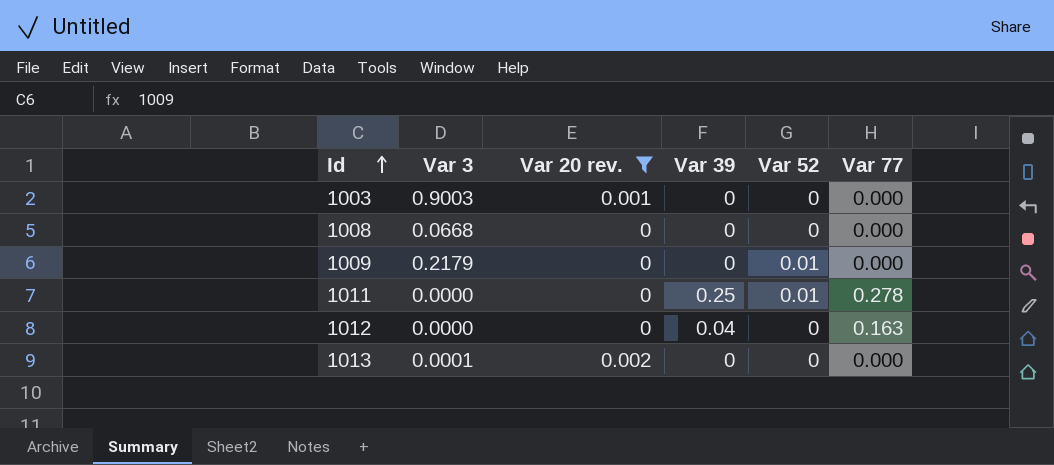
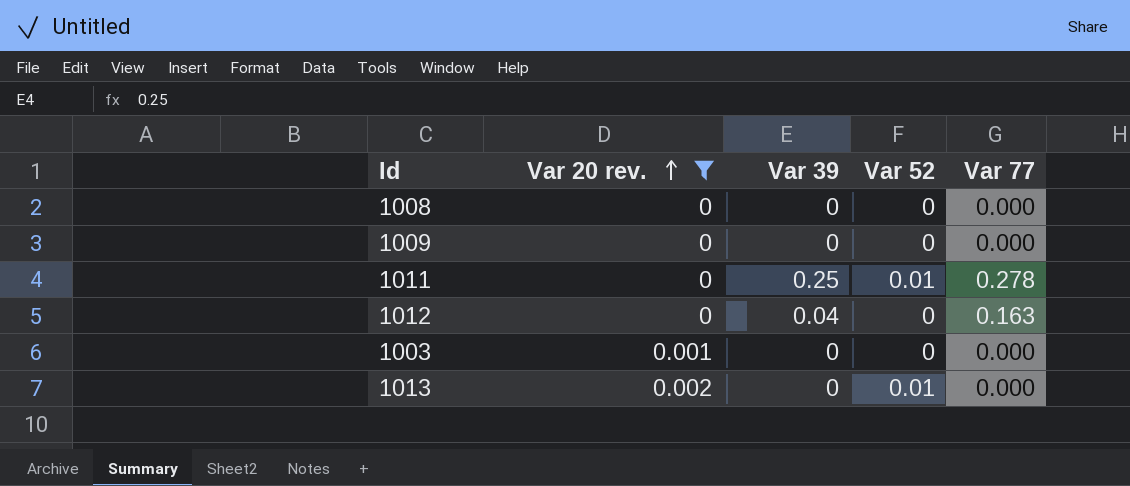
row order: Id ascending -> Var 20 rev. ascending
column Var 3 | position: 2 -> none
1009 | Var 52: 0.01 -> 0
1013 | Var 52: 0 -> 0.01

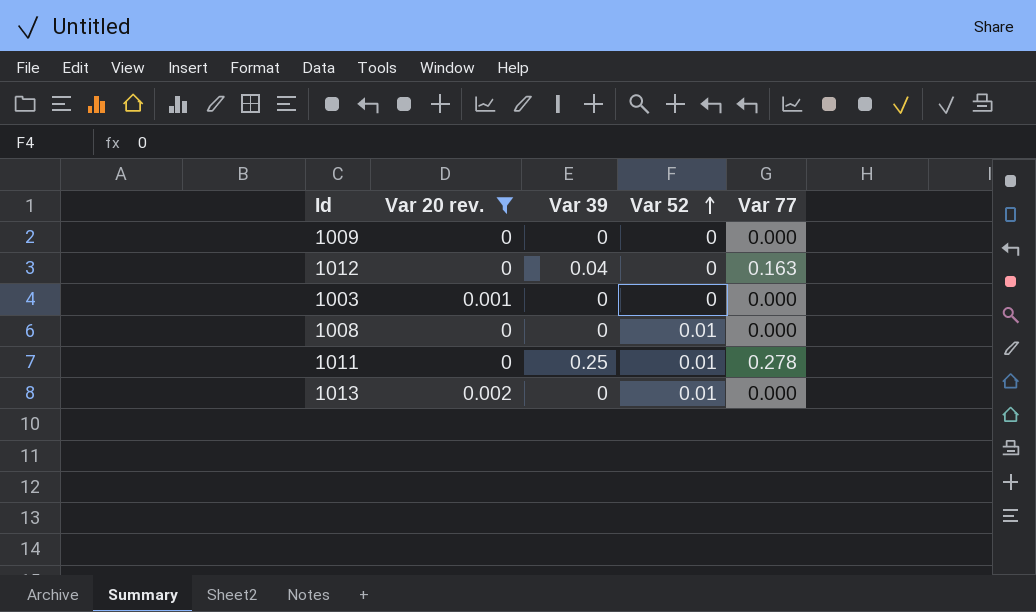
row order: Var 20 rev. ascending -> Var 52 ascending
1008 | Var 52: 0 -> 0.01

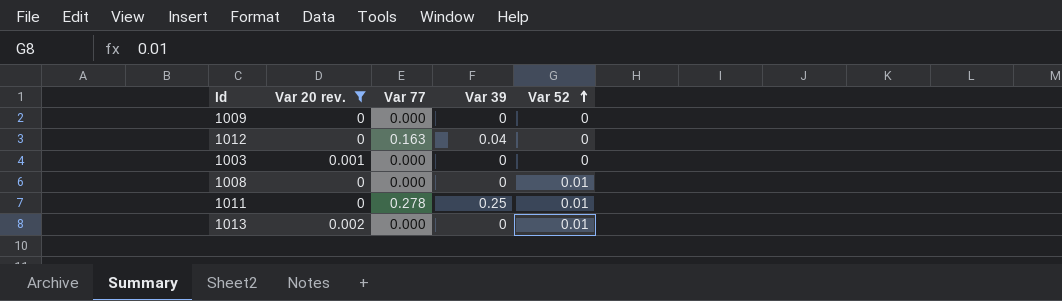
column Var 77 | position: 5 -> 3

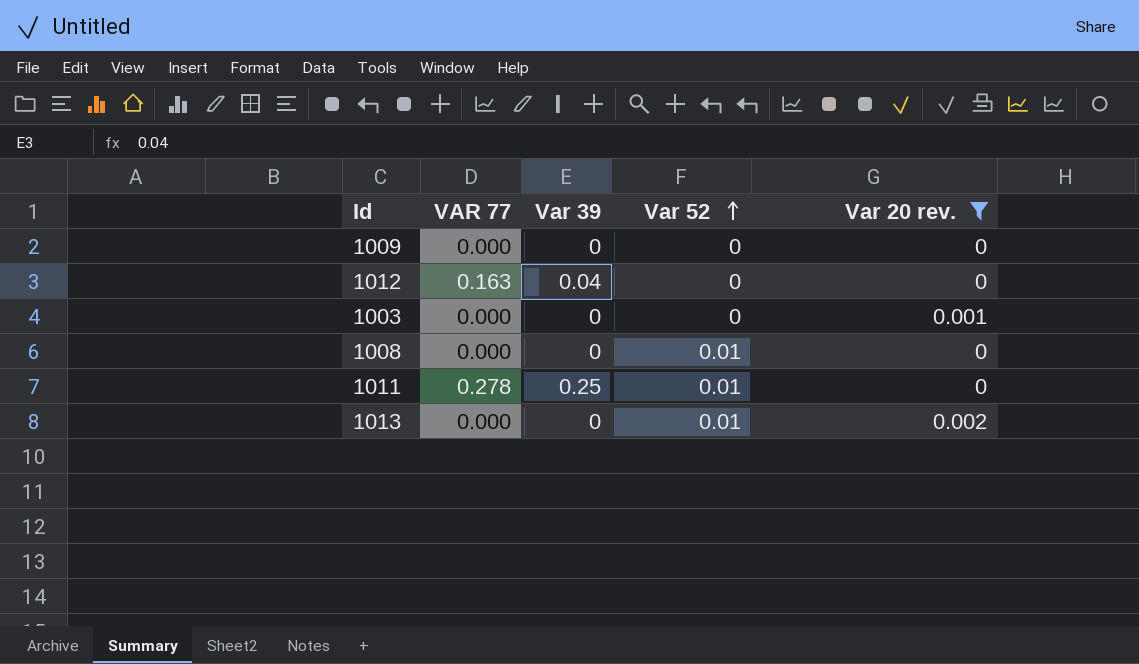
column name: Var 77 -> VAR 77
column Var 20 rev. | position: 2 -> 5

